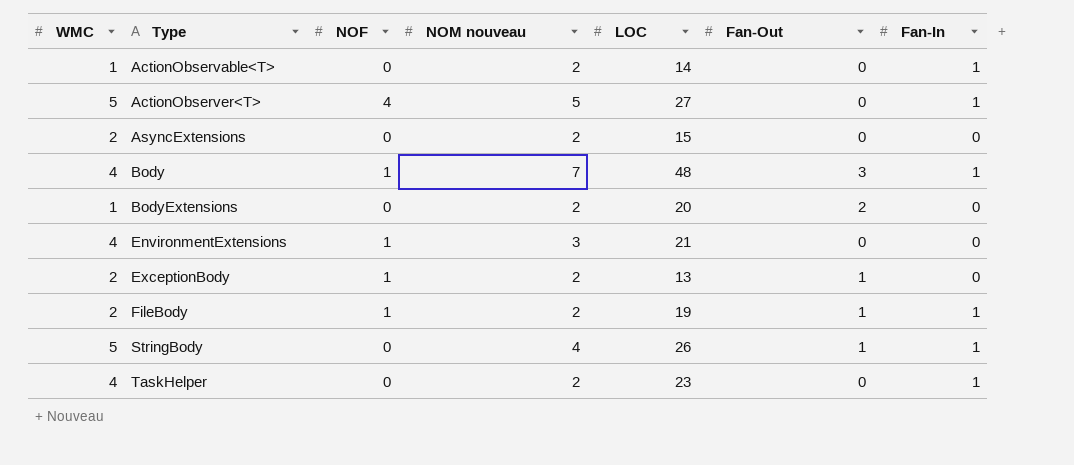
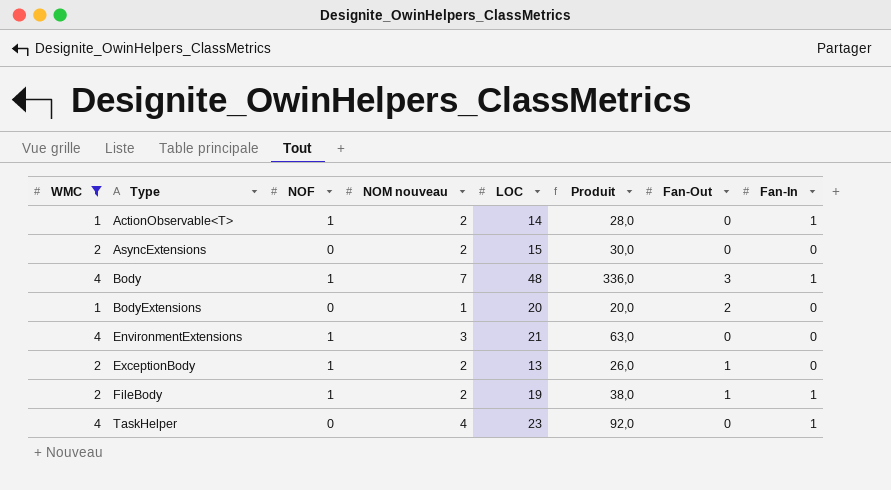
filter: none -> WMC != 5
column Produit | formula: none -> [NOM nouveau] * [LOC]
ActionObservable<T> | NOF: 0 -> 1
BodyExtensions | NOM nouveau: 2 -> 1
TaskHelper | NOM nouveau: 2 -> 4

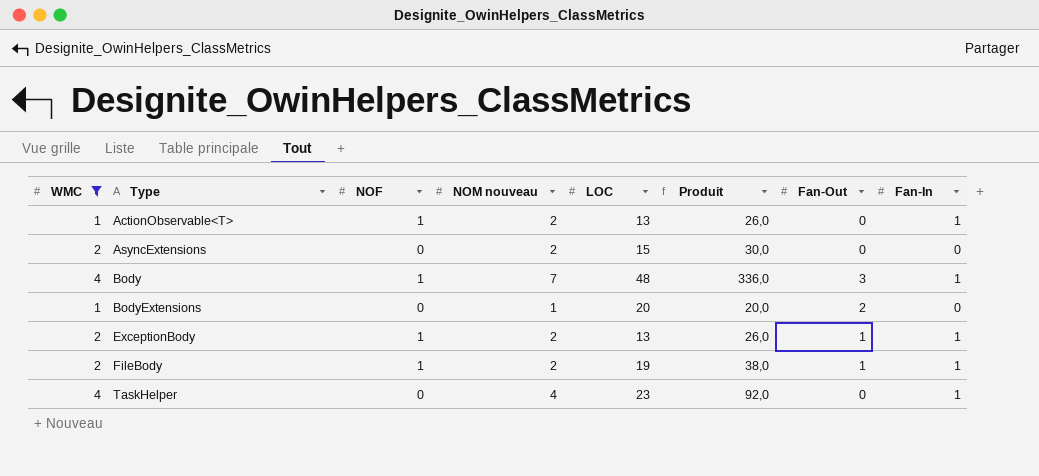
row EnvironmentExtensions: 4 | 1 | 3 | 21 | 63,0 | 0 | 0 -> none
ActionObservable<T> | LOC: 14 -> 13
ActionObservable<T> | Produit: 28,0 -> 26,0
ExceptionBody | Fan-In: 0 -> 1

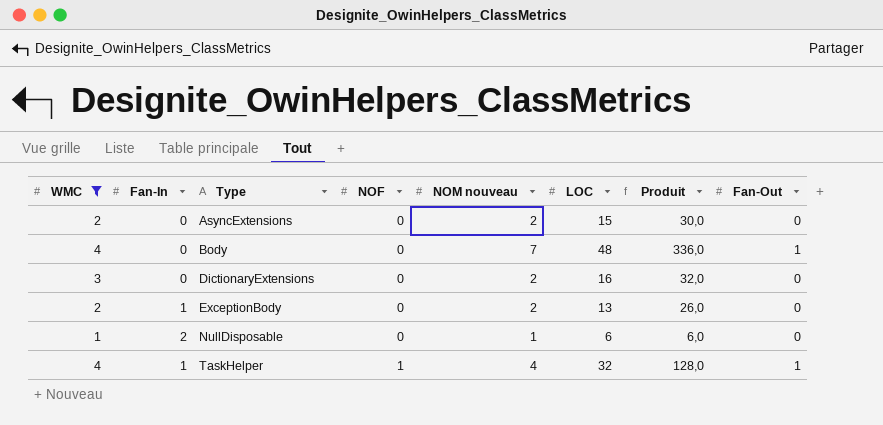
column Fan-In | position: 8 -> 2
row ActionObservable<T>: 1 | 1 | 2 | 13 | 26,0 | 0 | 1 -> none
row BodyExtensions: 1 | 0 | 1 | 20 | 20,0 | 2 | 0 -> none
row FileBody: 2 | 1 | 2 | 19 | 38,0 | 1 | 1 -> none
Body | Fan-In: 1 -> 0
Body | NOF: 1 -> 0
Body | Fan-Out: 3 -> 1
row DictionaryExtensions: none -> 3 | 0 | 0 | 2 | 16 | 32,0 | 0
ExceptionBody | NOF: 1 -> 0
ExceptionBody | Fan-Out: 1 -> 0
row NullDisposable: none -> 1 | 2 | 0 | 1 | 6 | 6,0 | 0
TaskHelper | NOF: 0 -> 1
TaskHelper | LOC: 23 -> 32
TaskHelper | Produit: 92,0 -> 128,0
TaskHelper | Fan-Out: 0 -> 1

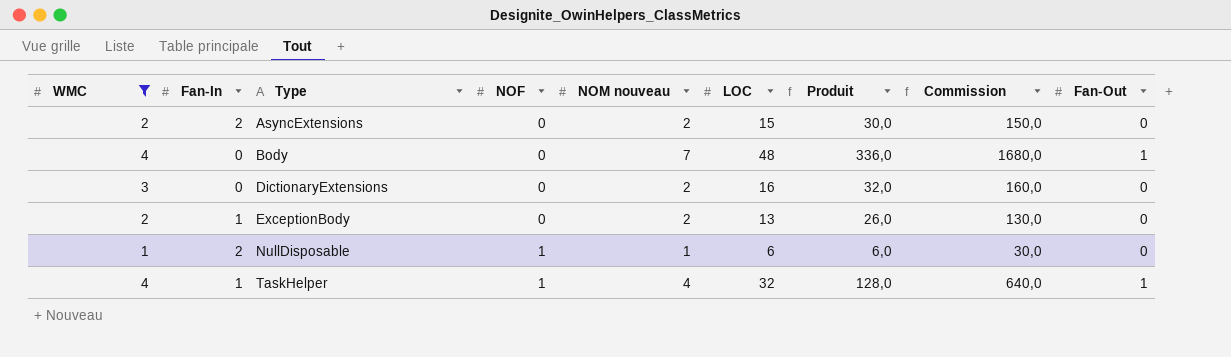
column Commission | formula: none -> [Produit] * 5
AsyncExtensions | Fan-In: 0 -> 2
NullDisposable | NOF: 0 -> 1

